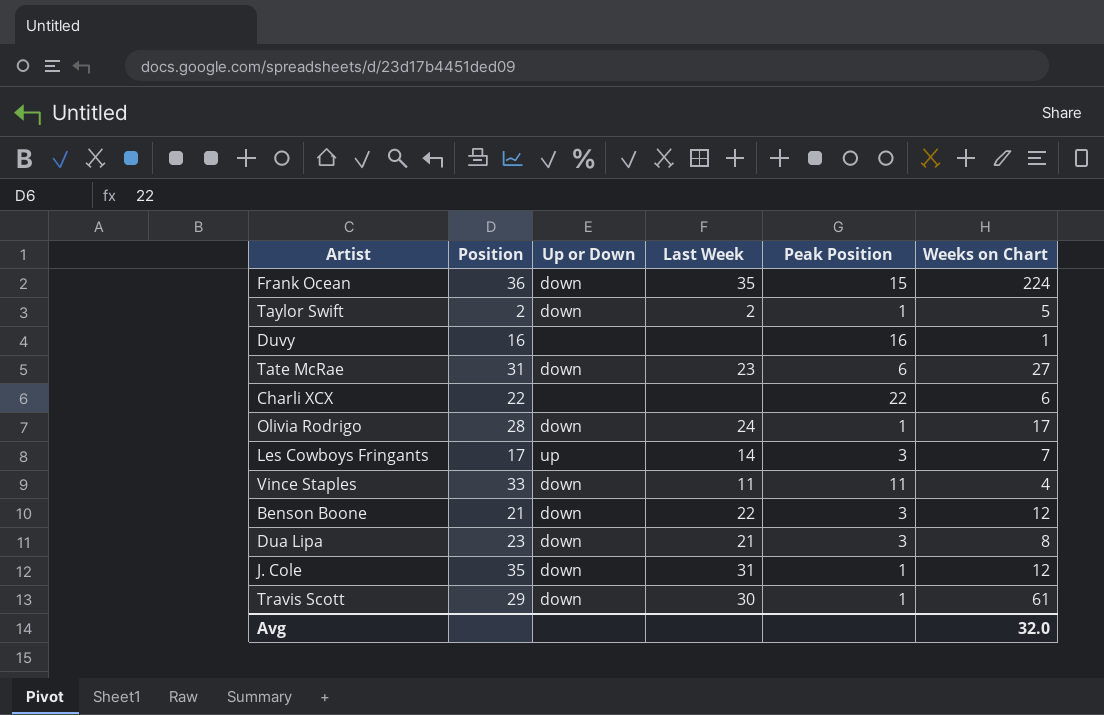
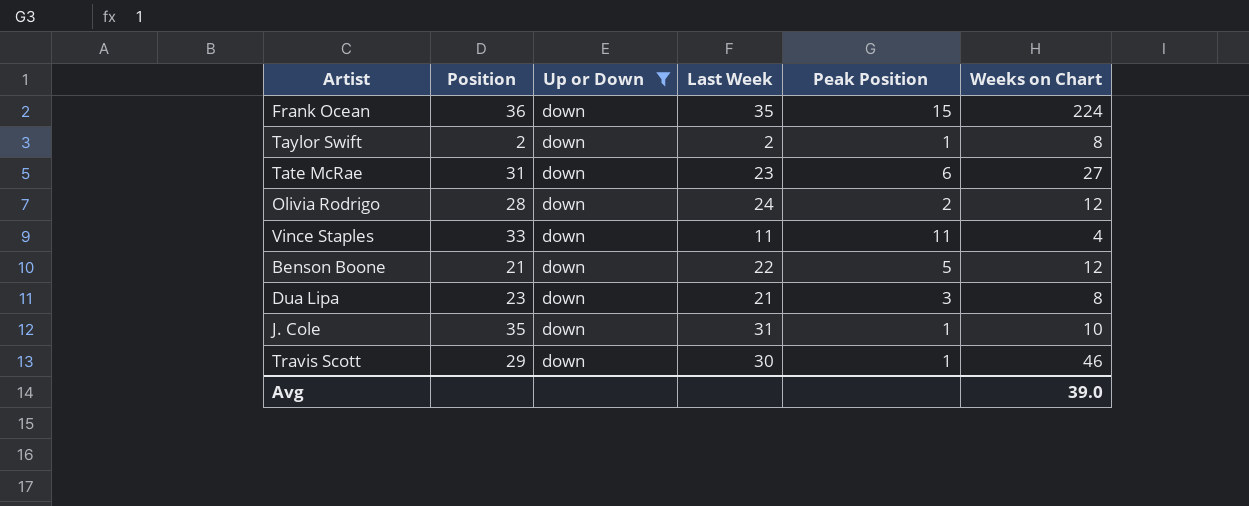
filter: none -> Up or Down = down
Taylor Swift | Weeks on Chart: 5 -> 8
Olivia Rodrigo | Peak Position: 1 -> 2
Olivia Rodrigo | Weeks on Chart: 17 -> 12
Benson Boone | Peak Position: 3 -> 5
J. Cole | Weeks on Chart: 12 -> 10
Travis Scott | Weeks on Chart: 61 -> 46
Avg | Weeks on Chart: 32.0 -> 39.0

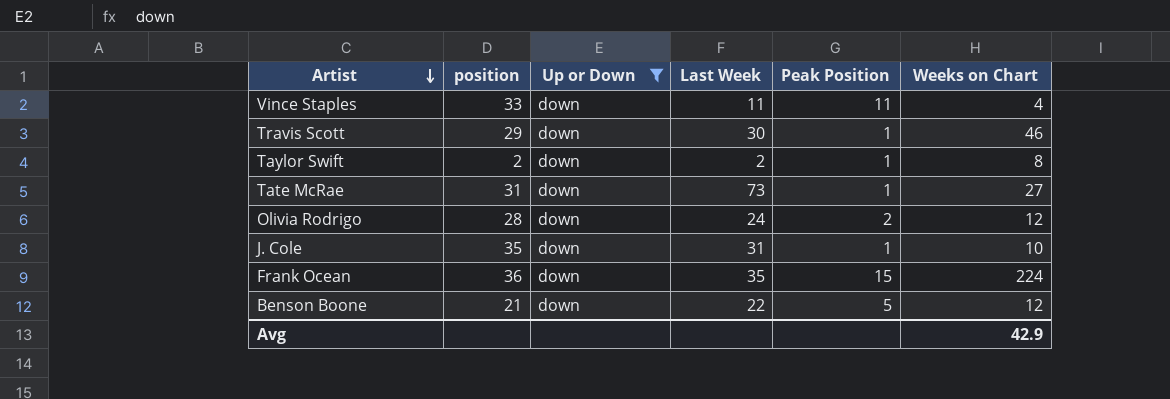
row order: none -> Artist descending
column name: Position -> position
row Dua Lipa: 23 | down | 21 | 3 | 8 -> none
Tate McRae | Last Week: 23 -> 73
Tate McRae | Peak Position: 6 -> 1
Avg | Weeks on Chart: 39.0 -> 42.9

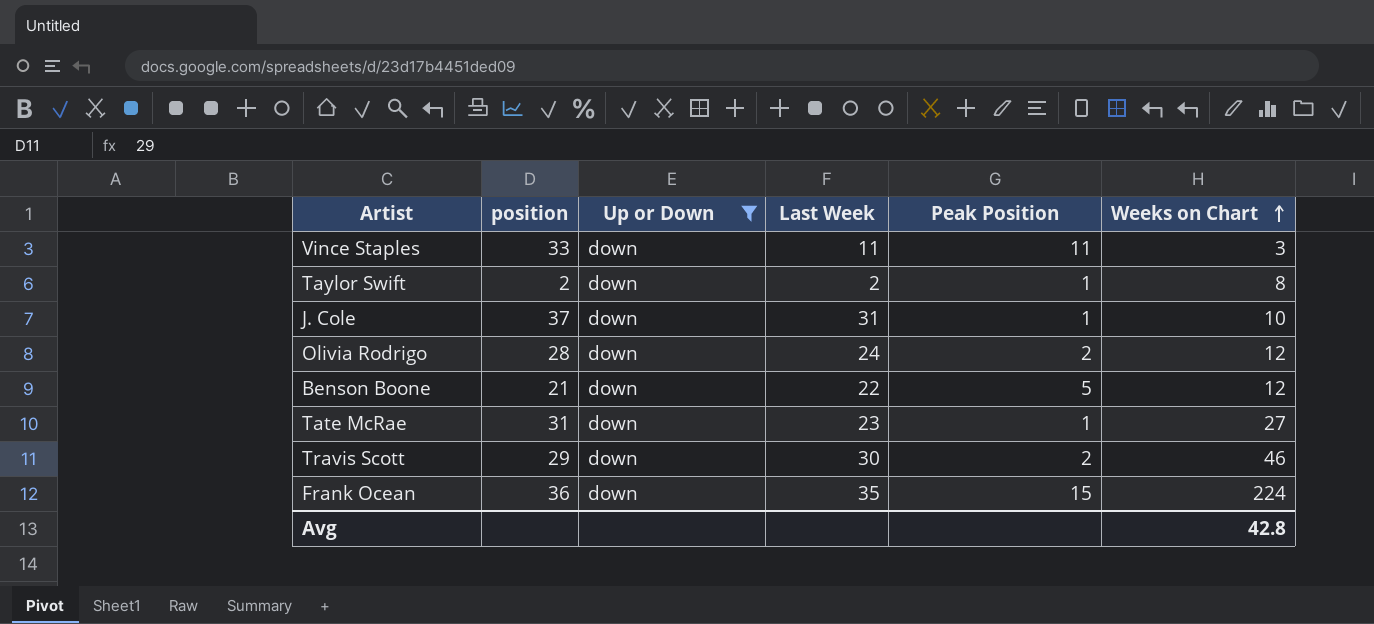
row order: Artist descending -> Weeks on Chart ascending
Vince Staples | Weeks on Chart: 4 -> 3
J. Cole | position: 35 -> 37
Tate McRae | Last Week: 73 -> 23
Travis Scott | Peak Position: 1 -> 2
Avg | Weeks on Chart: 42.9 -> 42.8

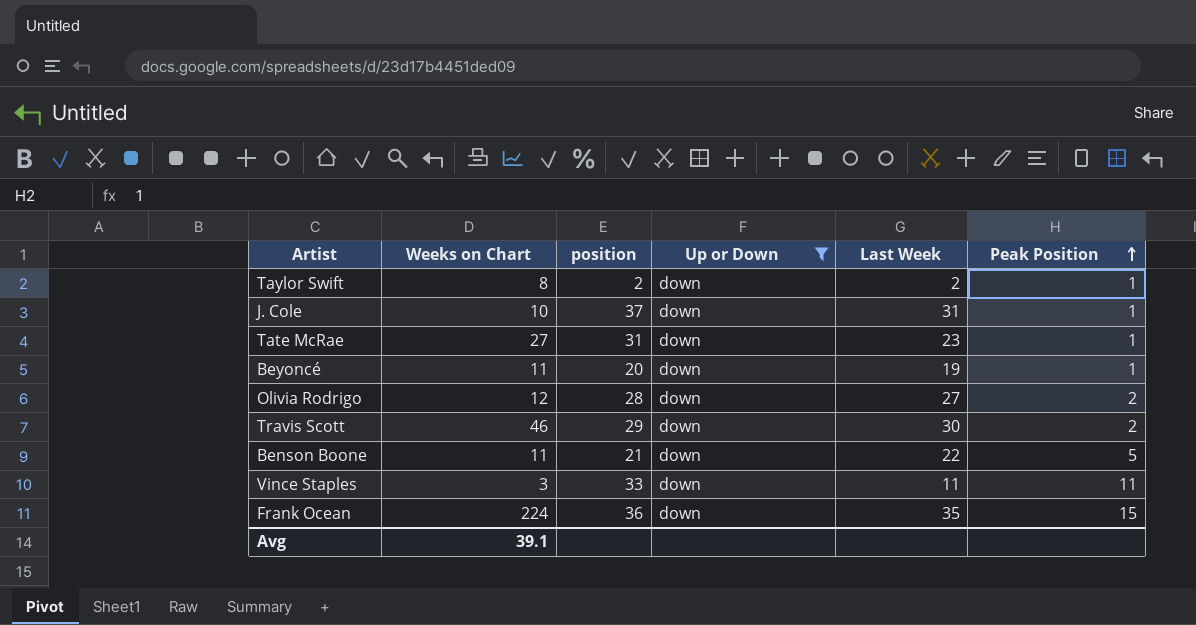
row order: Weeks on Chart ascending -> Peak Position ascending
column Weeks on Chart | position: 6 -> 2
row Beyoncé: none -> 11 | 20 | down | 19 | 1
Olivia Rodrigo | Last Week: 24 -> 27
Benson Boone | Weeks on Chart: 12 -> 11
Avg | Weeks on Chart: 42.8 -> 39.1

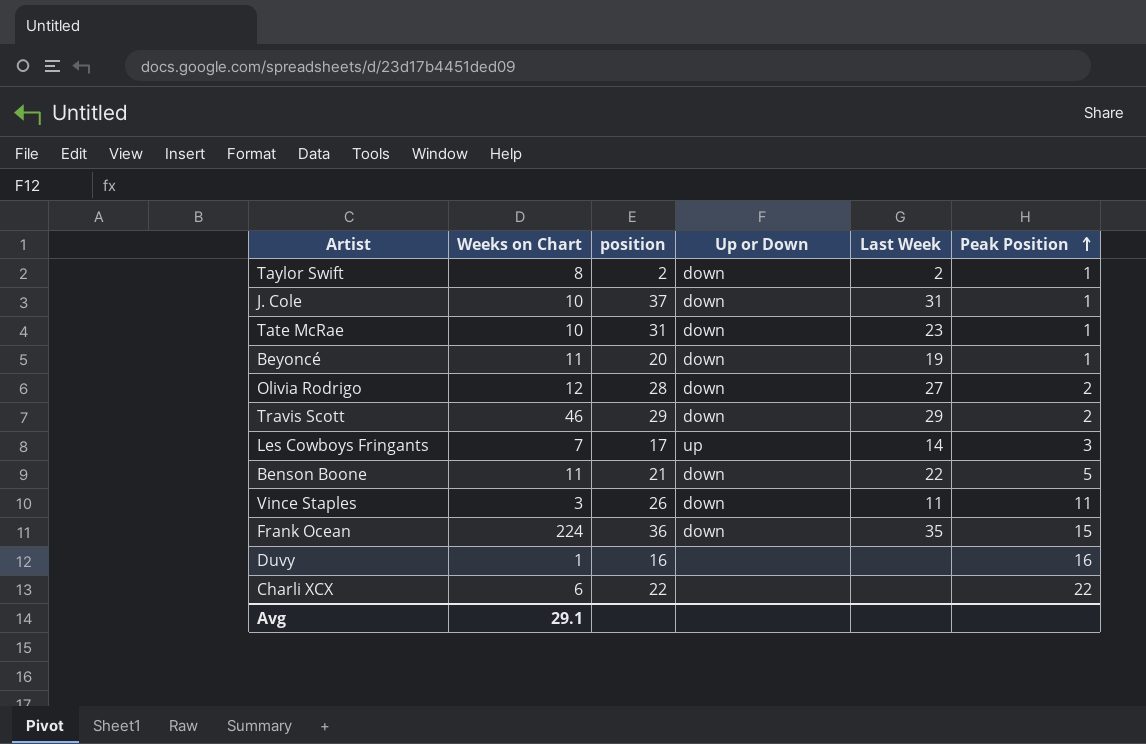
filter: Up or Down = down -> none
Tate McRae | Weeks on Chart: 27 -> 10
Travis Scott | Last Week: 30 -> 29
Vince Staples | position: 33 -> 26
Avg | Weeks on Chart: 39.1 -> 29.1

